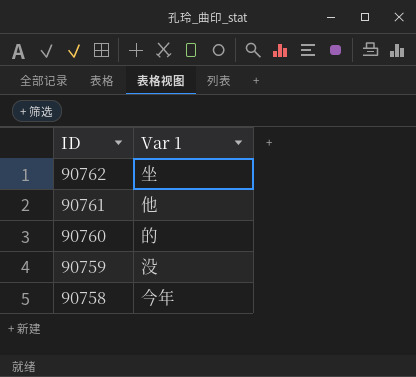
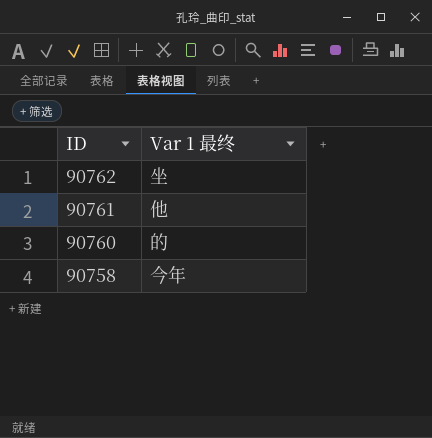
column name: Var 1 -> Var 1 最终
row 90759: 没 -> none

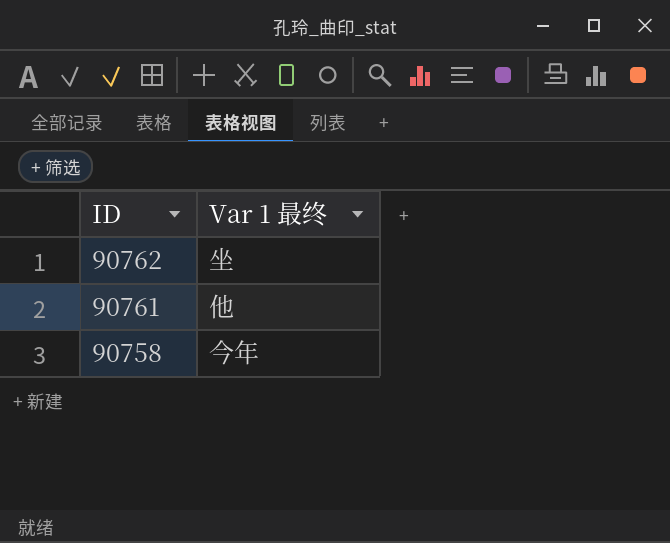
row 90760: 的 -> none

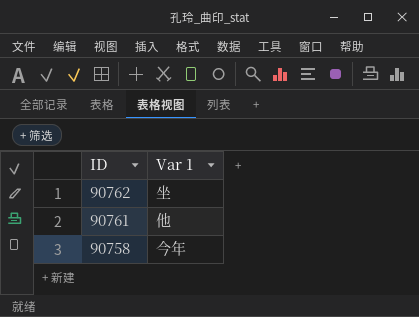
column name: Var 1 最终 -> Var 1

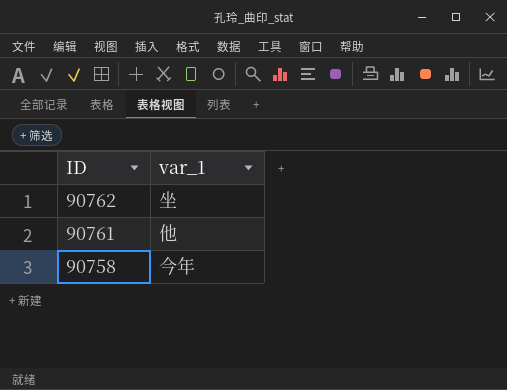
column name: Var 1 -> var_1

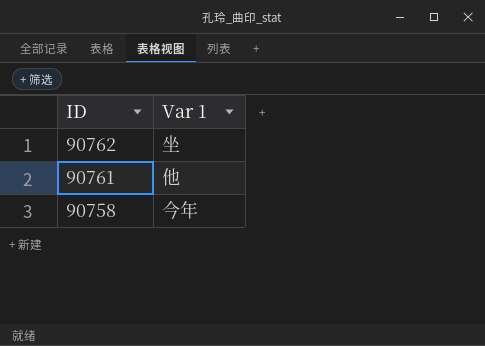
column name: var_1 -> Var 1

